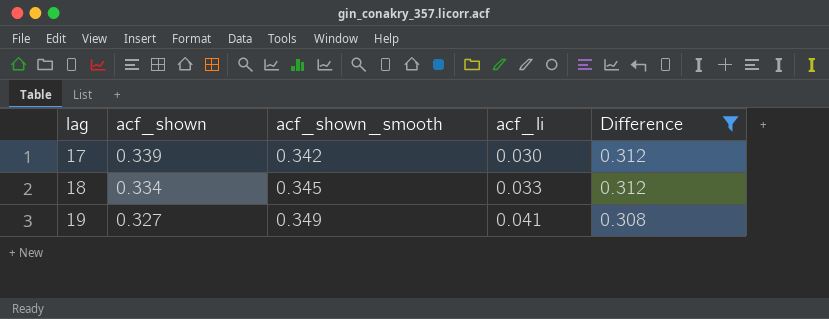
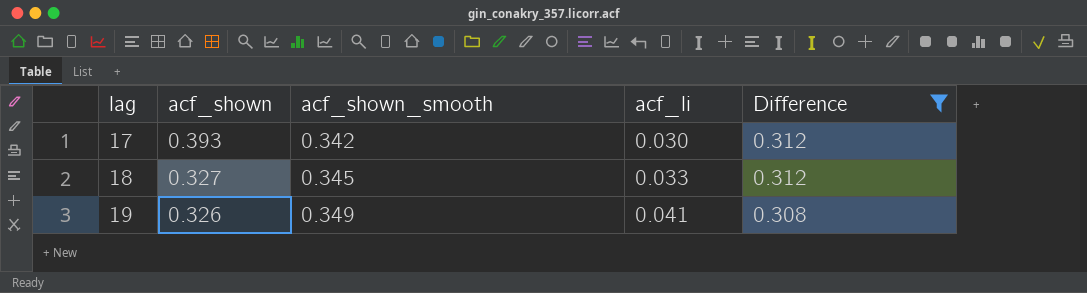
17 | acf_shown: 0.339 -> 0.393
18 | acf_shown: 0.334 -> 0.327
19 | acf_shown: 0.327 -> 0.326

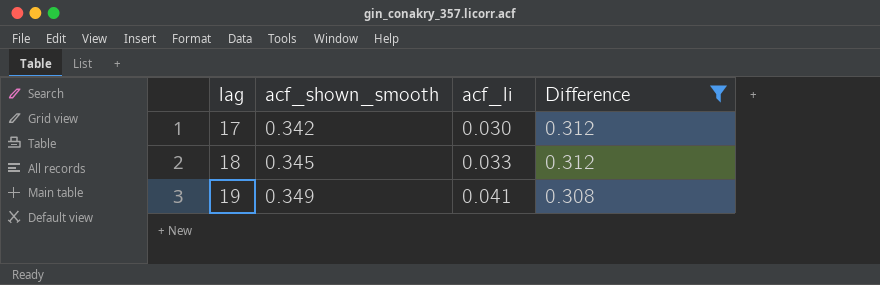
column acf_shown | position: 2 -> none

